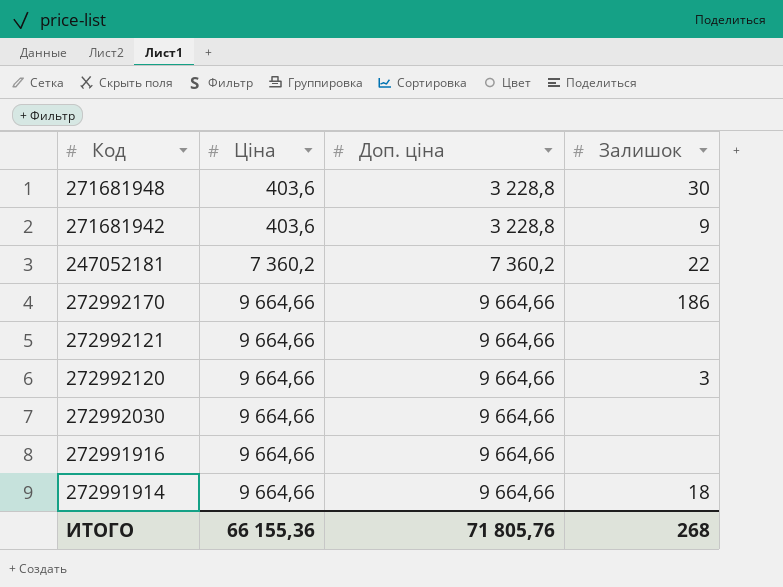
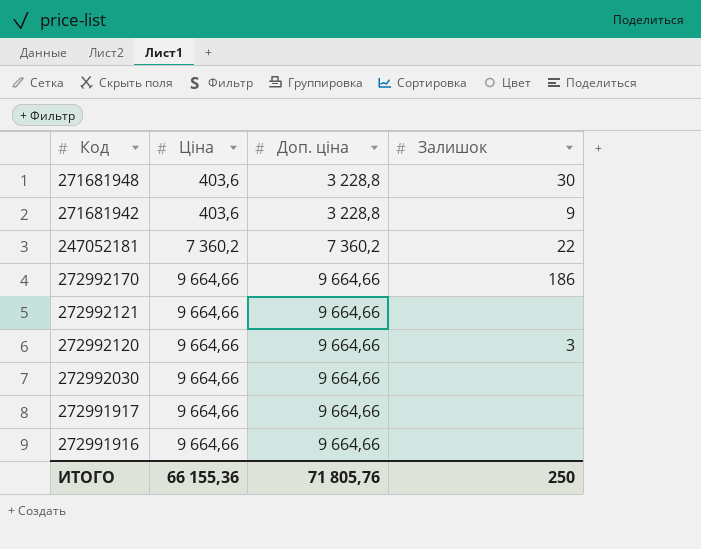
row 272991914: 9 664,66 | 9 664,66 | 18 -> none
row 272991917: none -> 9 664,66 | 9 664,66 | none
ИТОГО | Залишок: 268 -> 250

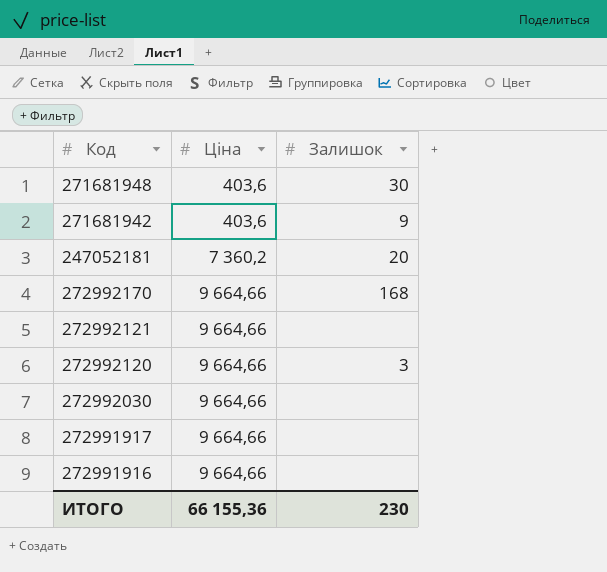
column Доп. ціна | position: 3 -> none
247052181 | Залишок: 22 -> 20
272992170 | Залишок: 186 -> 168
ИТОГО | Залишок: 250 -> 230

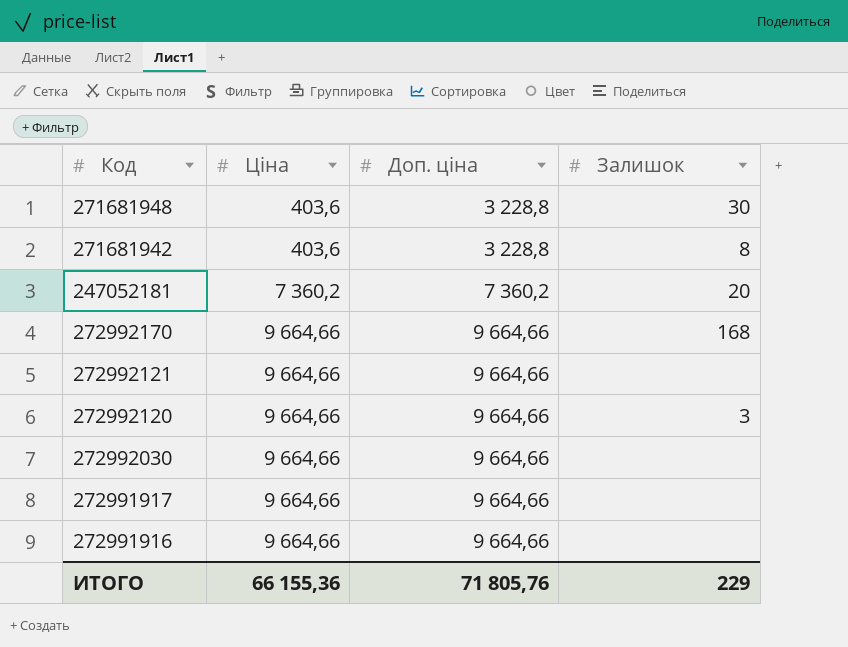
column Доп. ціна | position: none -> 3
271681942 | Залишок: 9 -> 8
ИТОГО | Залишок: 230 -> 229

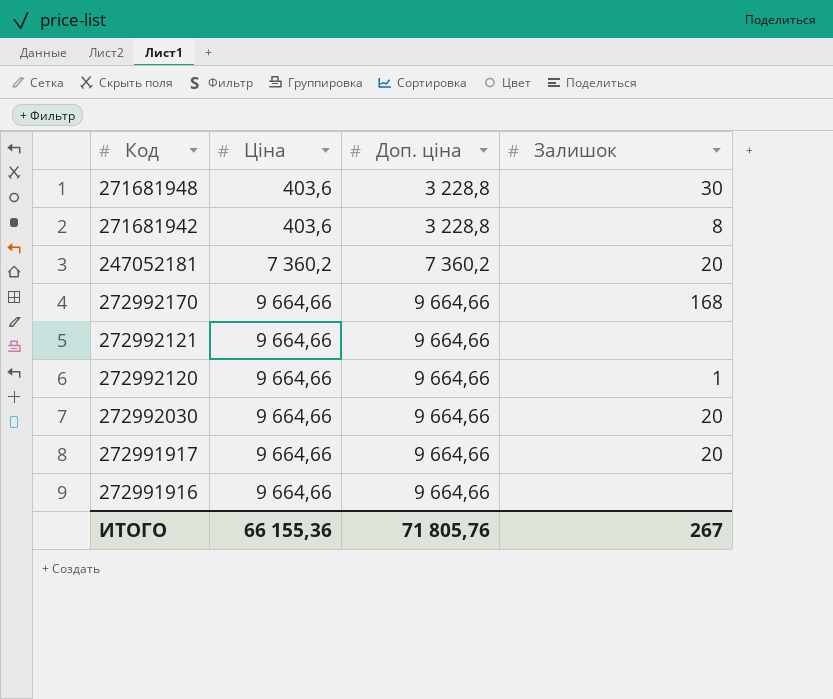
272992120 | Залишок: 3 -> 1
272992030 | Залишок: none -> 20
272991917 | Залишок: none -> 20
ИТОГО | Залишок: 229 -> 267

